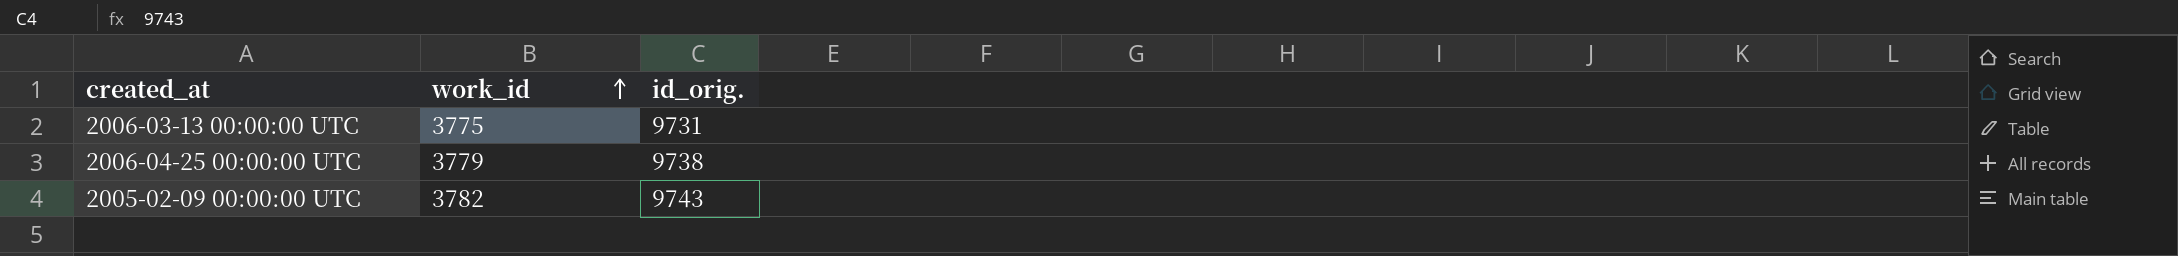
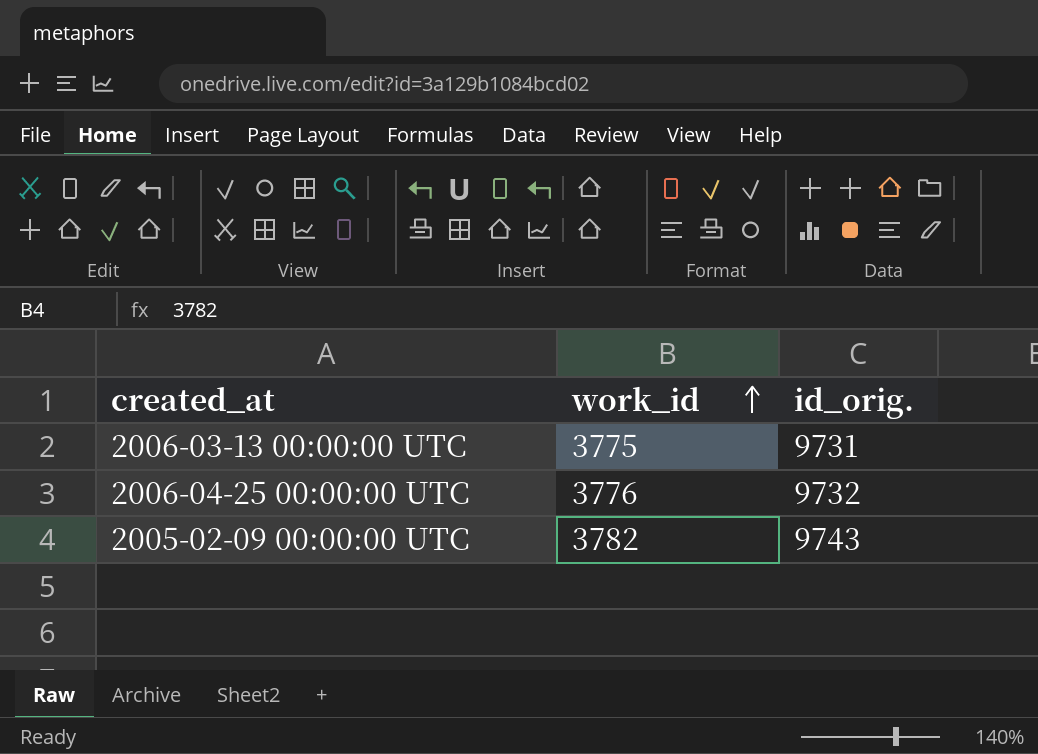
2006-04-25 00:00:00 UTC | work_id: 3779 -> 3776
2006-04-25 00:00:00 UTC | id_orig.: 9738 -> 9732

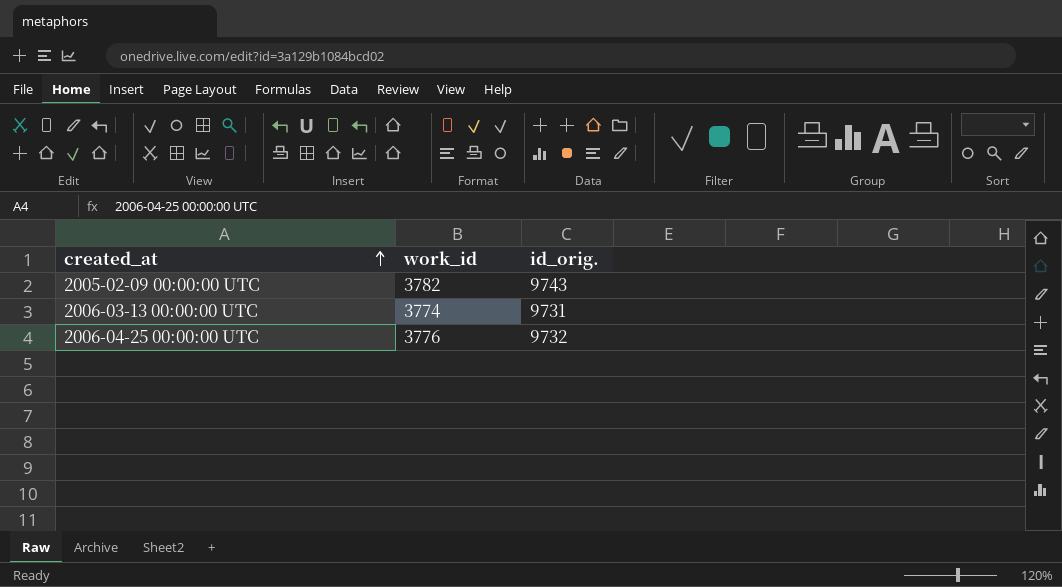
row order: work_id ascending -> created_at ascending
2006-03-13 00:00:00 UTC | work_id: 3775 -> 3774

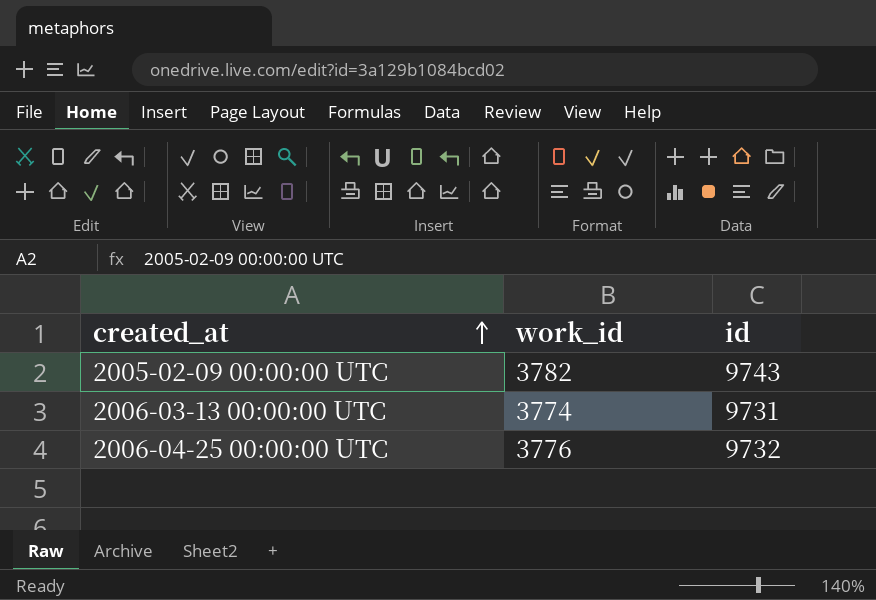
column name: id_orig. -> id

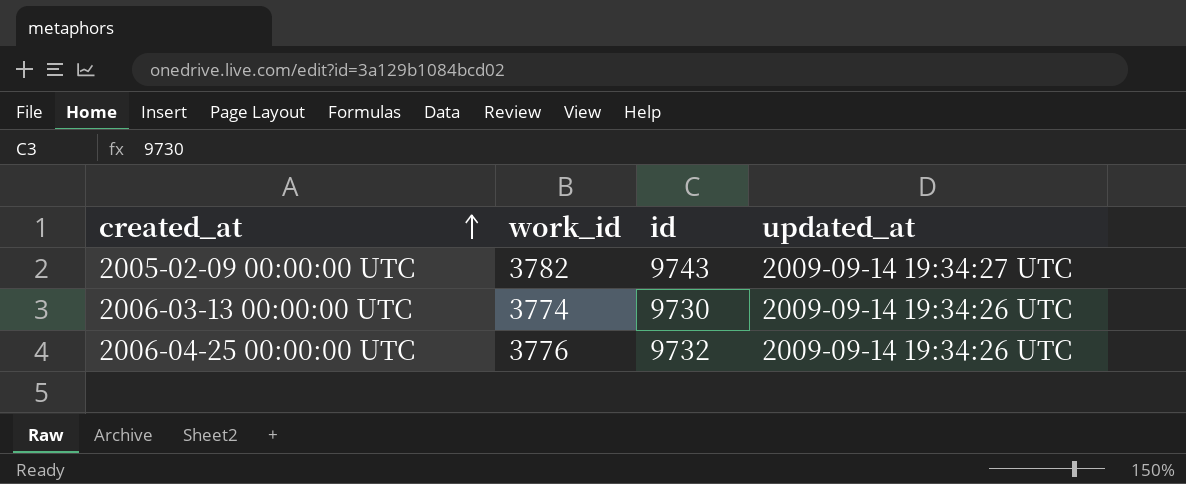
column updated_at | position: none -> 4
2006-03-13 00:00:00 UTC | id: 9731 -> 9730

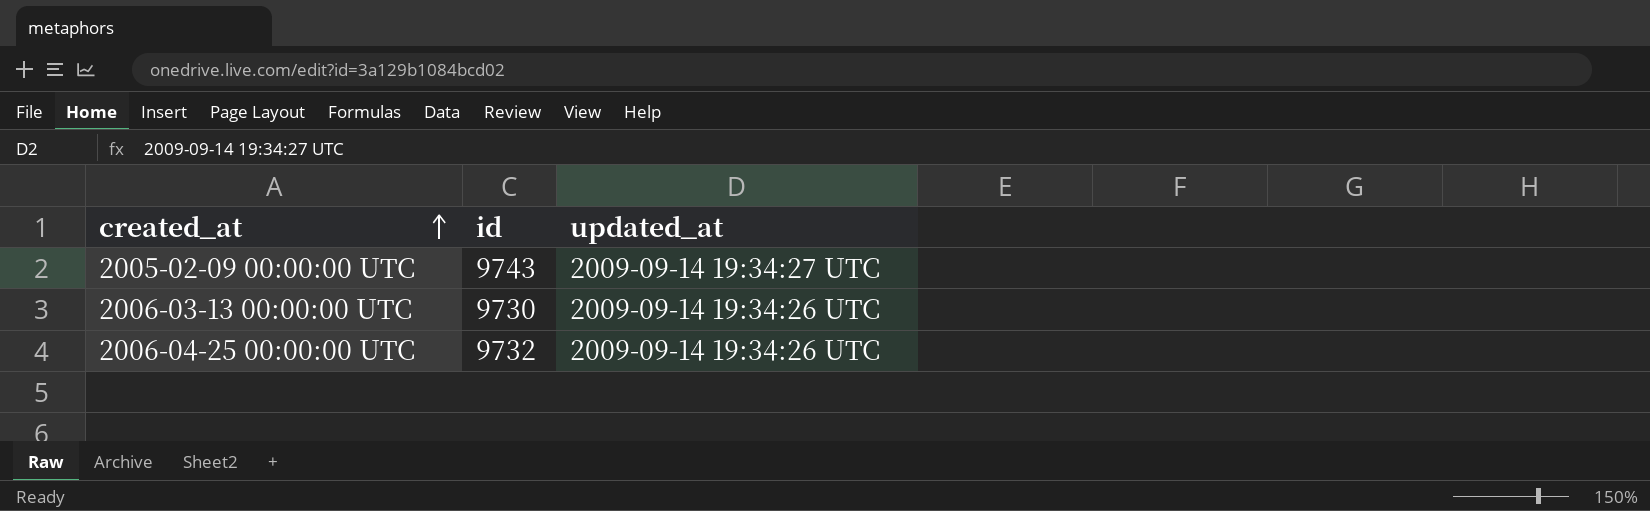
column work_id | position: 2 -> none

